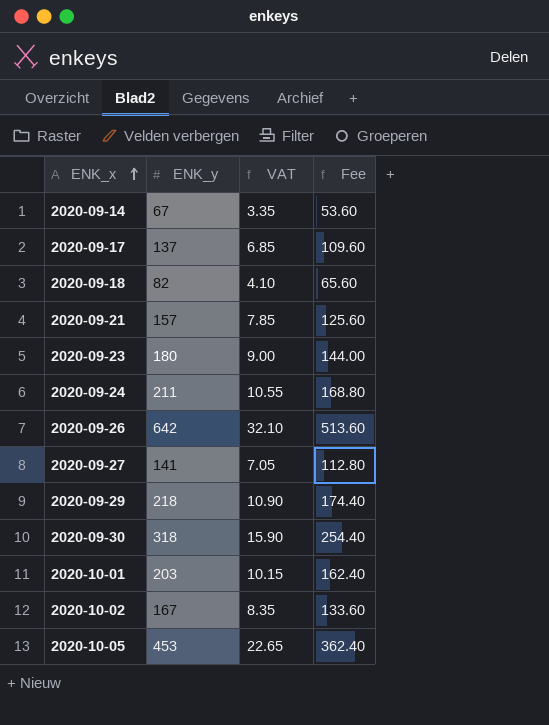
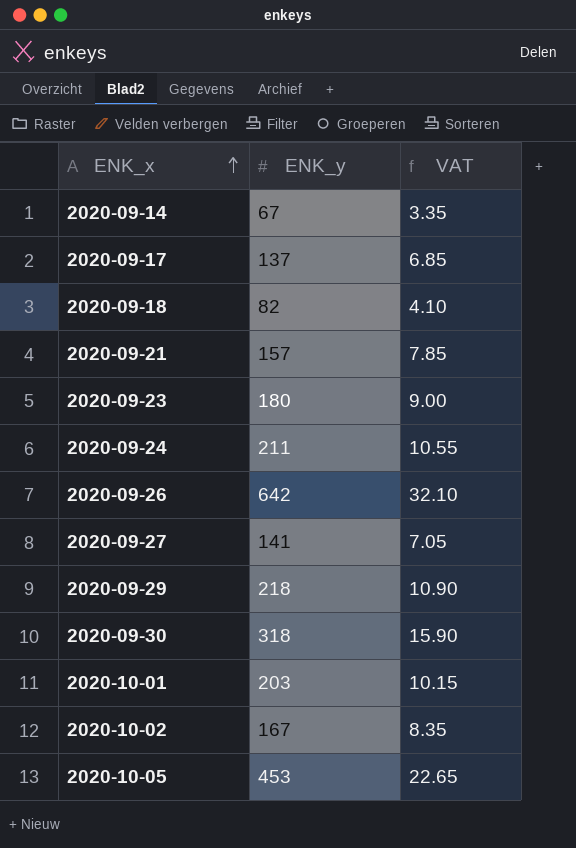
column Fee | formula: [ENK_y] * 0.8 -> none

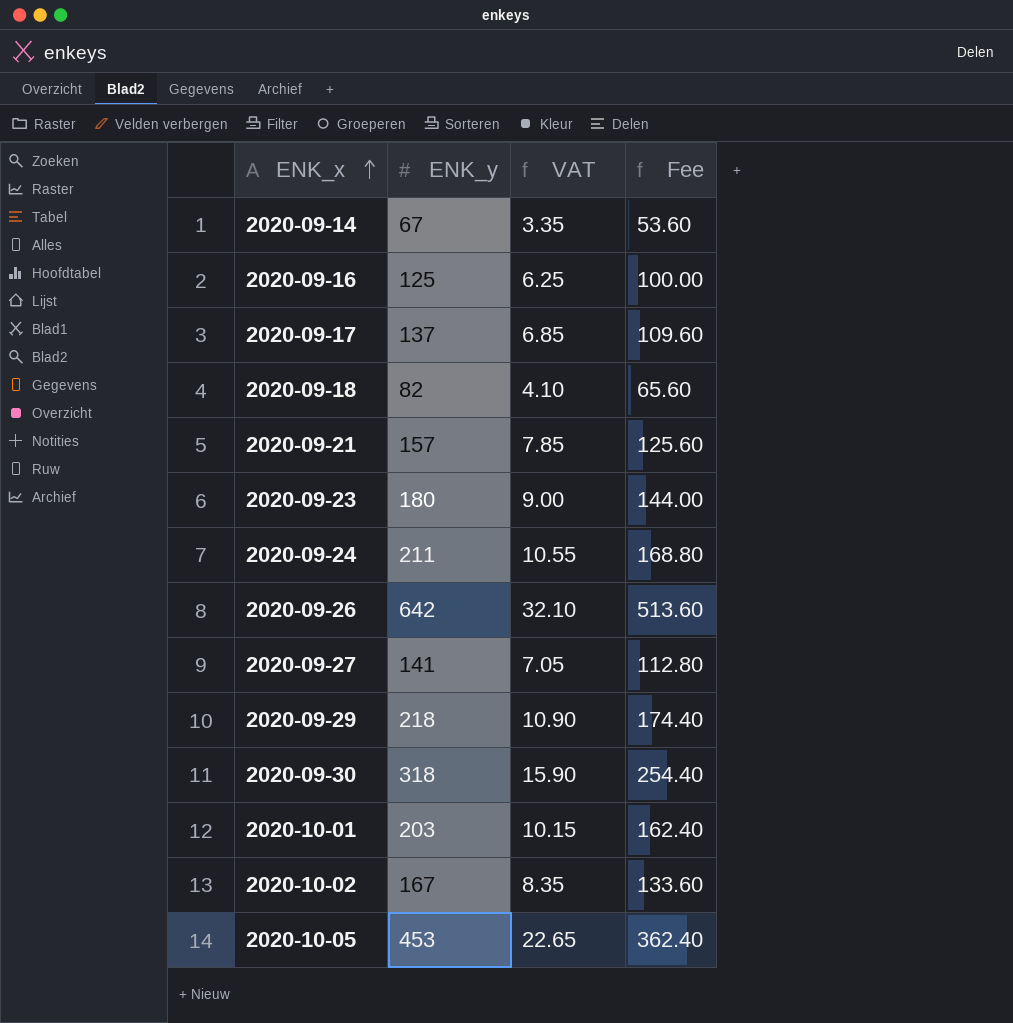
column Fee | formula: none -> [ENK_y] * 0.8
row 2020-09-16: none -> 125 | 6.25 | 100.00

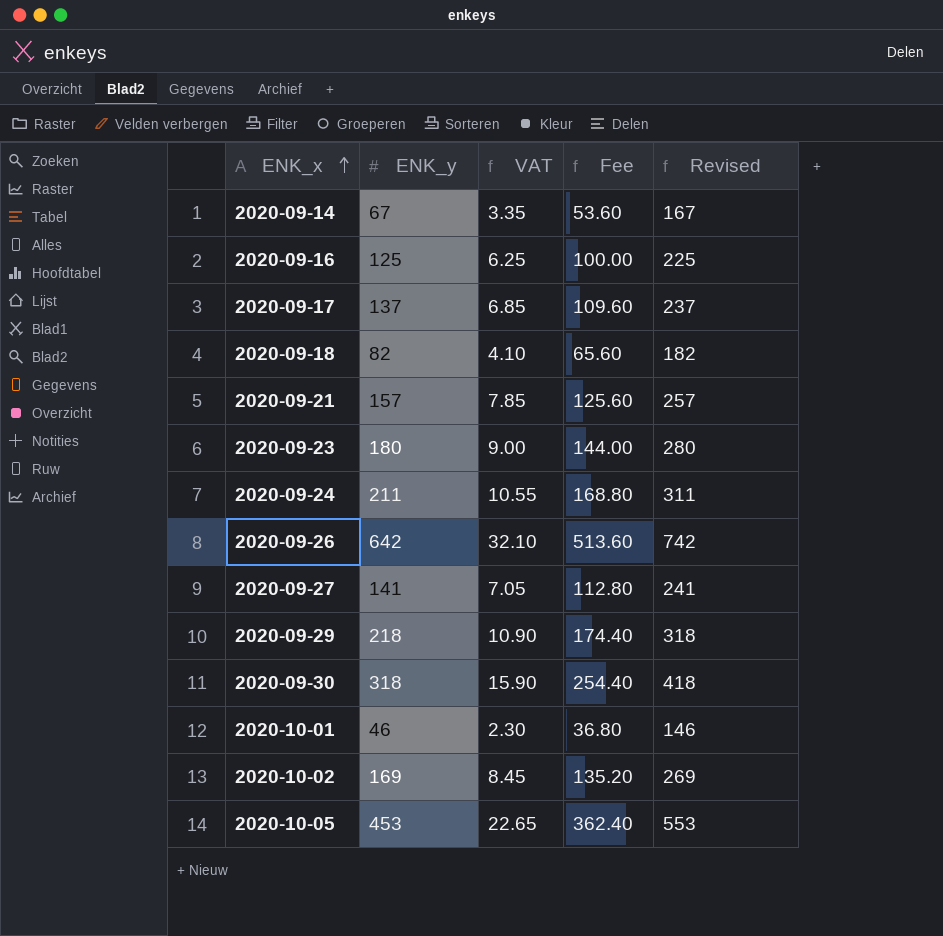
column Revised | formula: none -> [ENK_y] + 100
2020-10-01 | ENK_y: 203 -> 46
2020-10-01 | VAT: 10.15 -> 2.30
2020-10-01 | Fee: 162.40 -> 36.80
2020-10-02 | ENK_y: 167 -> 169
2020-10-02 | VAT: 8.35 -> 8.45
2020-10-02 | Fee: 133.60 -> 135.20

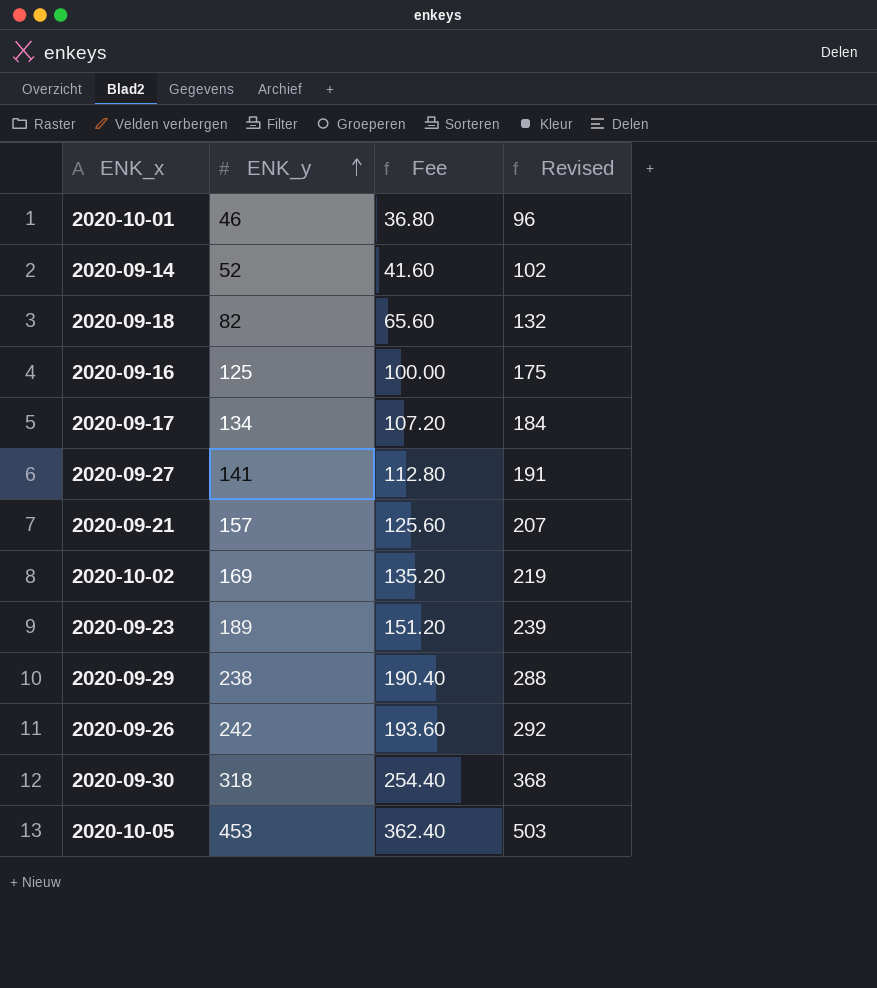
row order: ENK_x ascending -> ENK_y ascending
column VAT | formula: [ENK_y] * 0.05 -> none
column Revised | formula: [ENK_y] + 100 -> [ENK_y] + 50
row 2020-09-24: 211 | 10.55 | 168.80 | 311 -> none
2020-09-14 | ENK_y: 67 -> 52
2020-09-14 | Fee: 53.60 -> 41.60
2020-09-17 | ENK_y: 137 -> 134
2020-09-17 | Fee: 109.60 -> 107.20
2020-09-23 | ENK_y: 180 -> 189
2020-09-23 | Fee: 144.00 -> 151.20
2020-09-29 | ENK_y: 218 -> 238
2020-09-29 | Fee: 174.40 -> 190.40
2020-09-26 | ENK_y: 642 -> 242
2020-09-26 | Fee: 513.60 -> 193.60

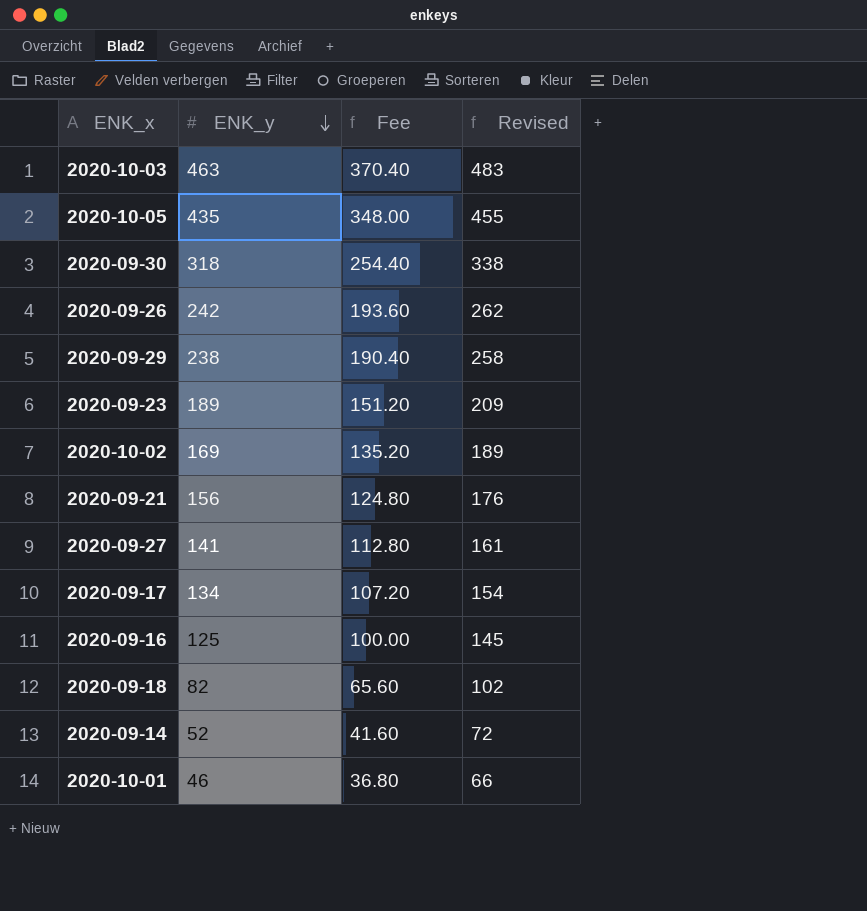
row order: ENK_y ascending -> ENK_y descending
column Revised | formula: [ENK_y] + 50 -> [ENK_y] + 20
row 2020-10-03: none -> 463 | 370.40 | 483
2020-10-05 | ENK_y: 453 -> 435
2020-10-05 | Fee: 362.40 -> 348.00
2020-09-21 | ENK_y: 157 -> 156
2020-09-21 | Fee: 125.60 -> 124.80

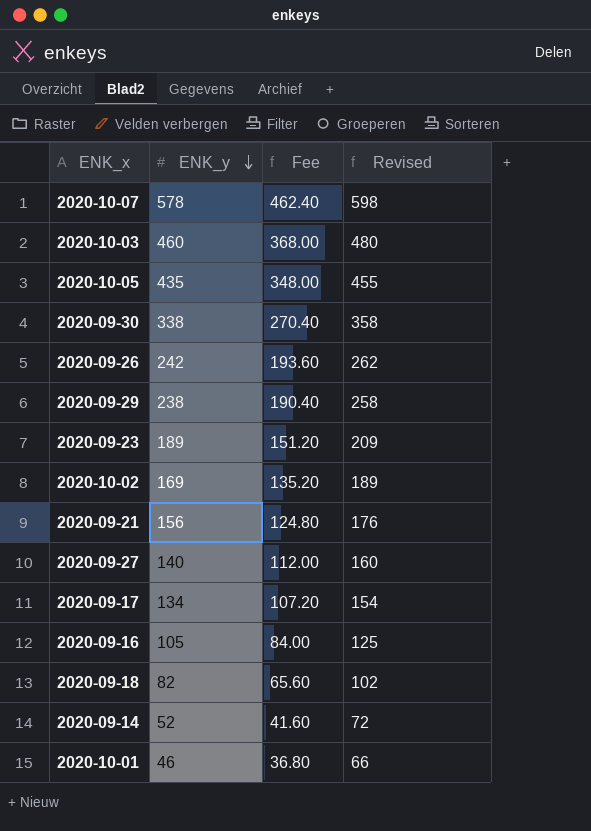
row 2020-10-07: none -> 578 | 462.40 | 598
2020-10-03 | ENK_y: 463 -> 460
2020-10-03 | Fee: 370.40 -> 368.00
2020-10-03 | Revised: 483 -> 480
2020-09-30 | ENK_y: 318 -> 338
2020-09-30 | Fee: 254.40 -> 270.40
2020-09-30 | Revised: 338 -> 358
2020-09-27 | ENK_y: 141 -> 140
2020-09-27 | Fee: 112.80 -> 112.00
2020-09-27 | Revised: 161 -> 160
2020-09-16 | ENK_y: 125 -> 105
2020-09-16 | Fee: 100.00 -> 84.00
2020-09-16 | Revised: 145 -> 125

